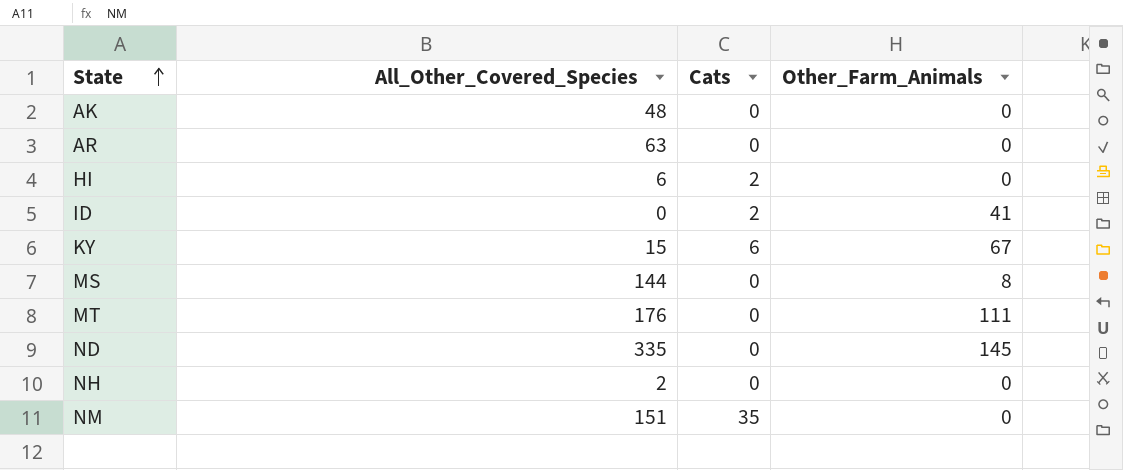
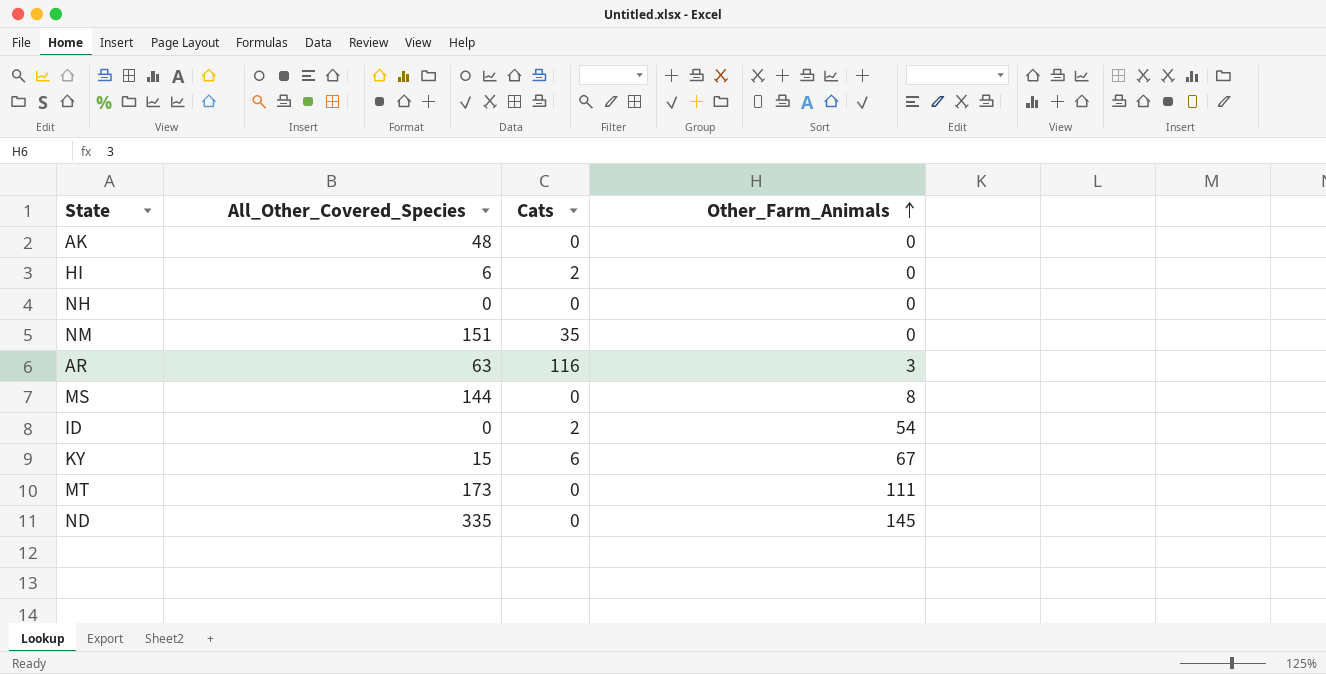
row order: State ascending -> Other_Farm_Animals ascending
NH | All_Other_Covered_Species: 2 -> 0
AR | Cats: 0 -> 116
AR | Other_Farm_Animals: 0 -> 3
ID | Other_Farm_Animals: 41 -> 54
MT | All_Other_Covered_Species: 176 -> 173

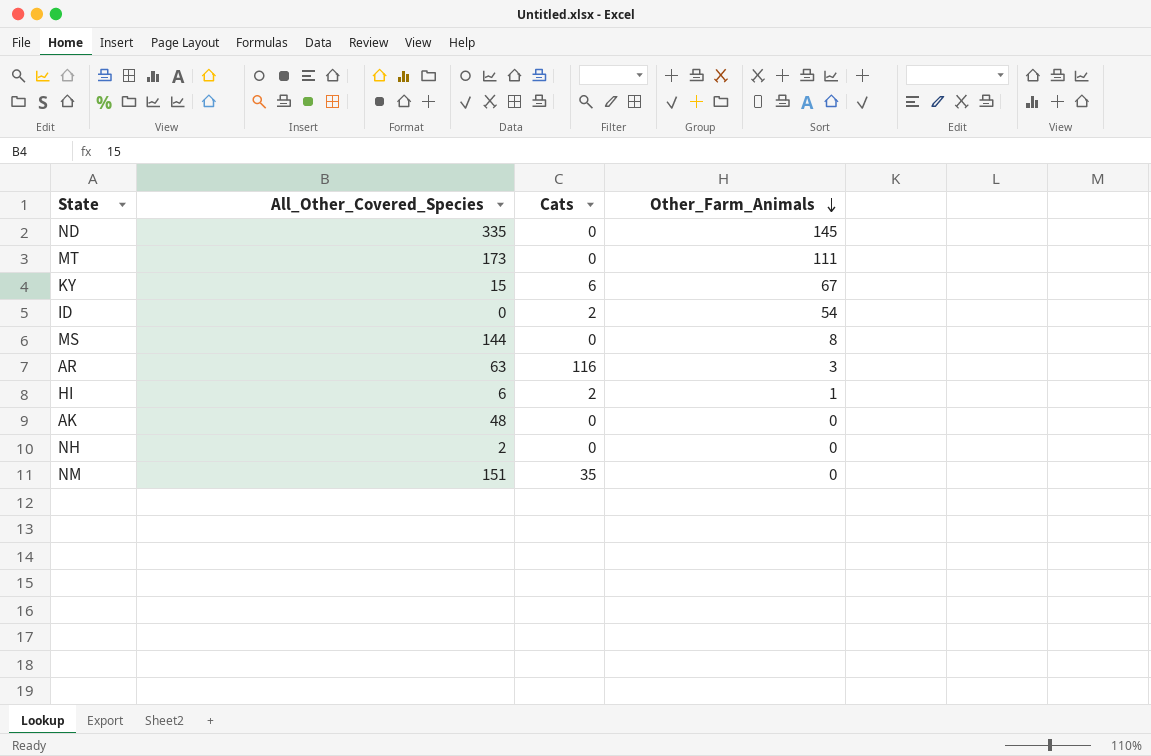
row order: Other_Farm_Animals ascending -> Other_Farm_Animals descending
HI | Other_Farm_Animals: 0 -> 1
NH | All_Other_Covered_Species: 0 -> 2

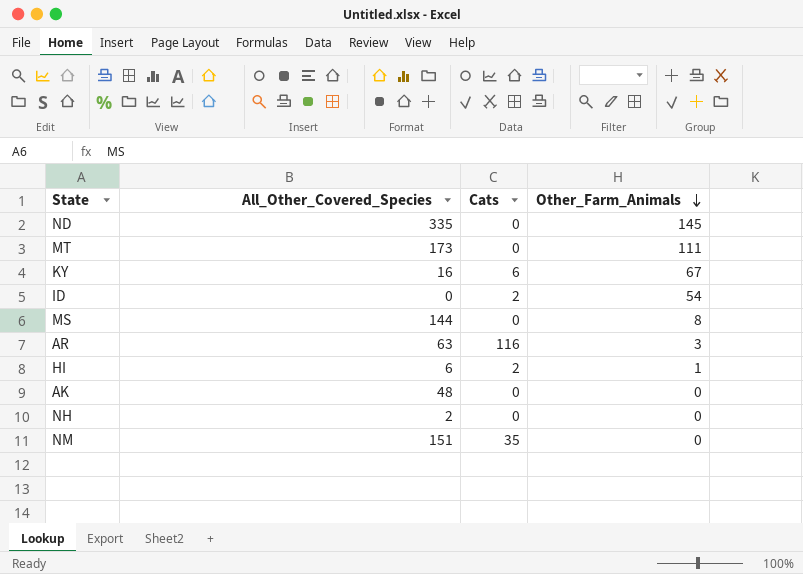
KY | All_Other_Covered_Species: 15 -> 16

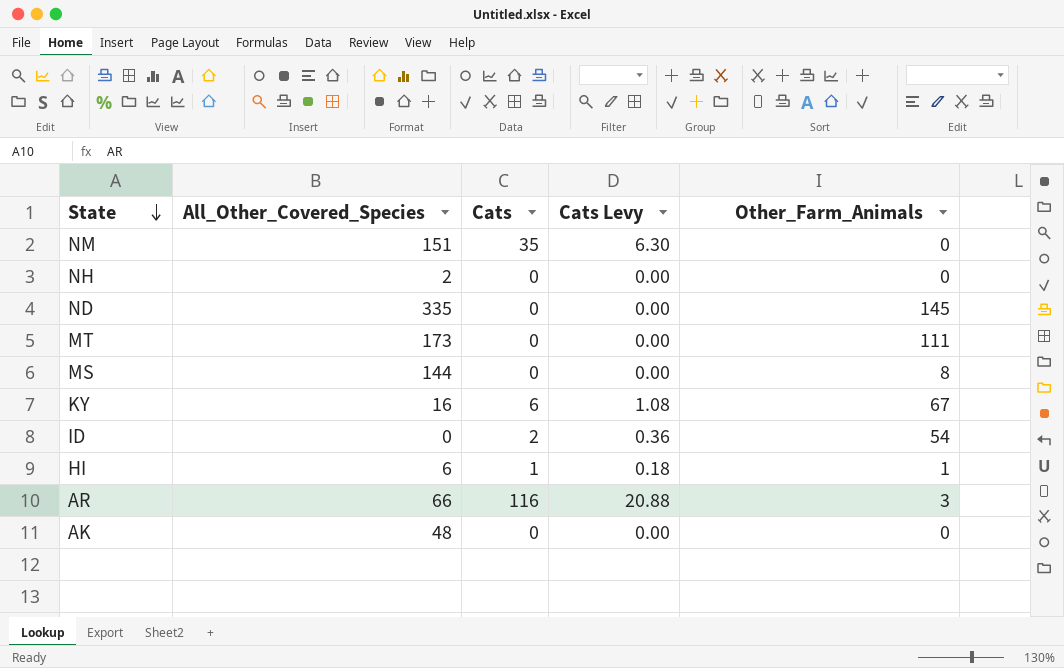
row order: Other_Farm_Animals descending -> State descending
column Cats Levy | formula: none -> [Cats] * 0.18
HI | Cats: 2 -> 1
AR | All_Other_Covered_Species: 63 -> 66

